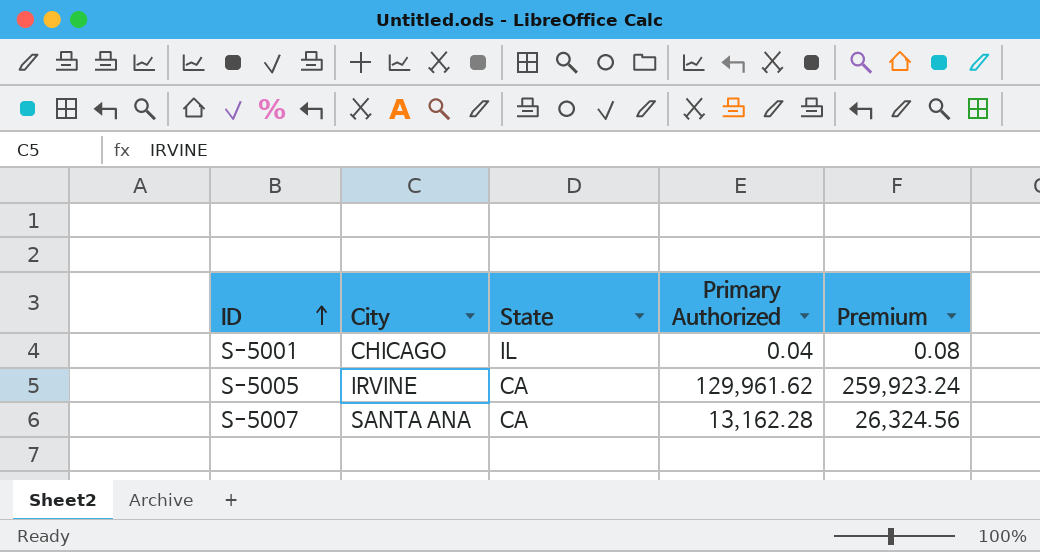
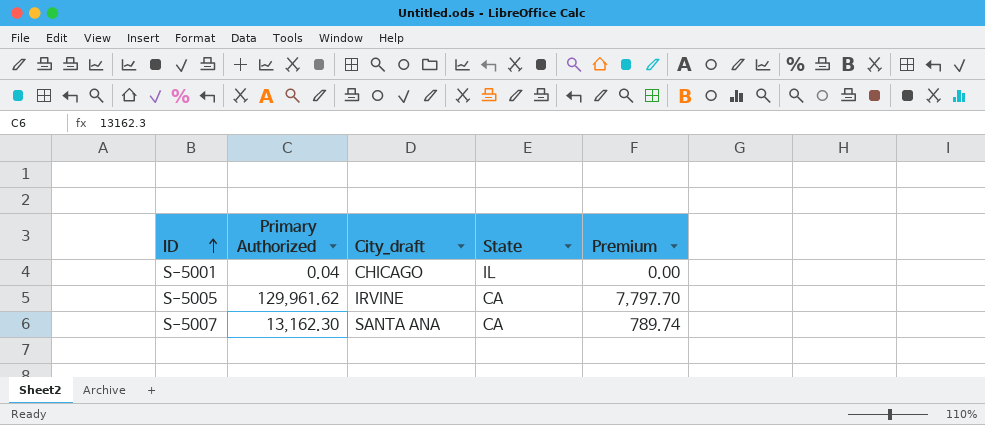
column Primary Authorized | position: 4 -> 2
column name: City -> City_draft
column Premium | formula: [Primary Authorized] * 2 -> [Primary Authorized] * 0.06
S-5007 | Primary Authorized: 13,162.28 -> 13,162.30

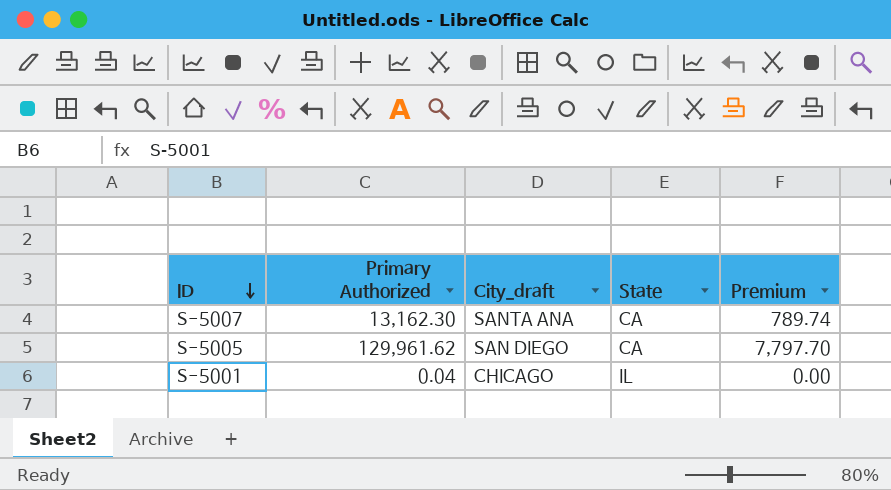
row order: ID ascending -> ID descending
S-5005 | City_draft: IRVINE -> SAN DIEGO

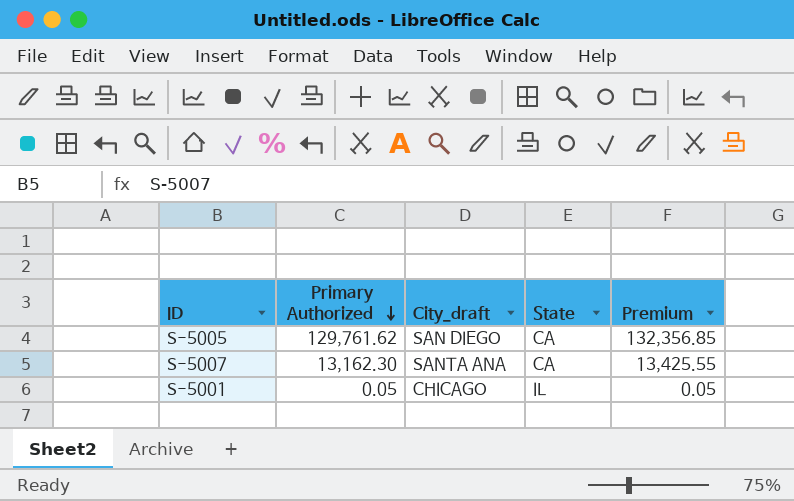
row order: ID descending -> Primary Authorized descending
column Premium | formula: [Primary Authorized] * 0.06 -> [Primary Authorized] * 1.02
S-5005 | Primary Authorized: 129,961.62 -> 129,761.62
S-5001 | Primary Authorized: 0.04 -> 0.05

